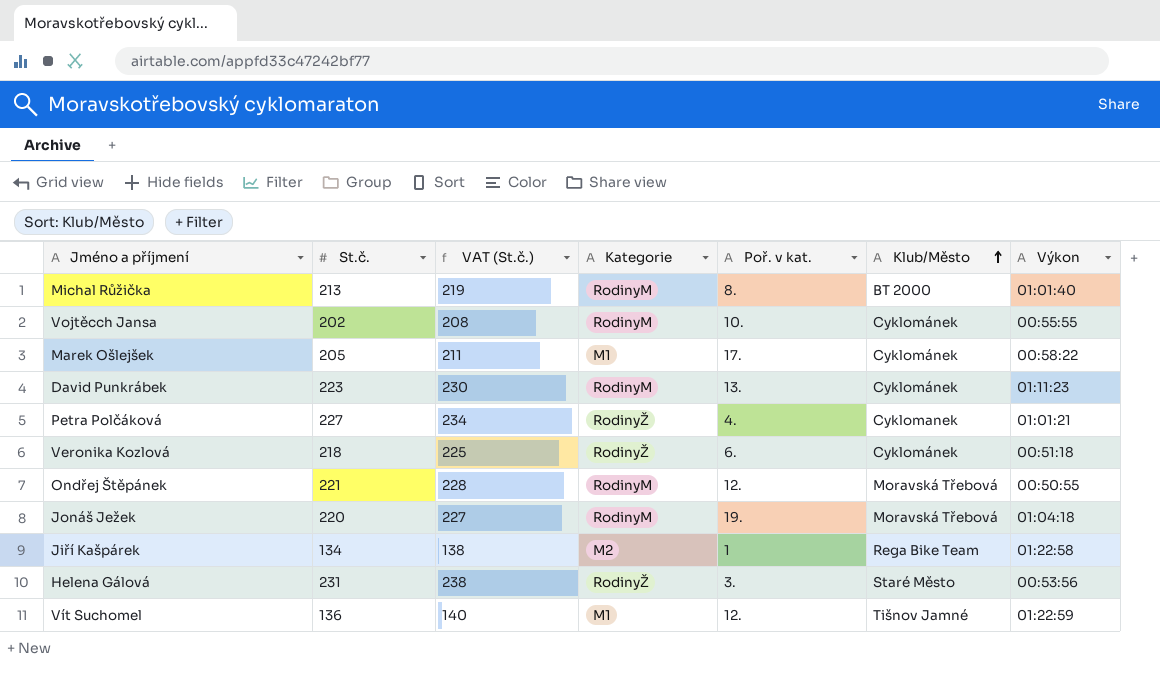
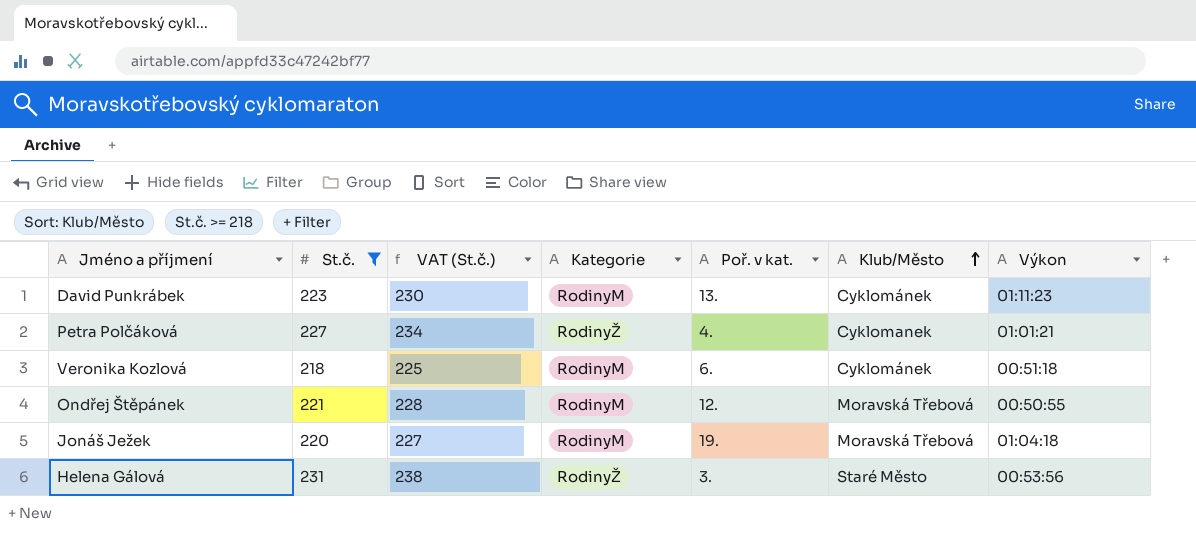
filter: none -> St.č. >= 218
Veronika Kozlová | Kategorie: RodinyŽ -> RodinyM

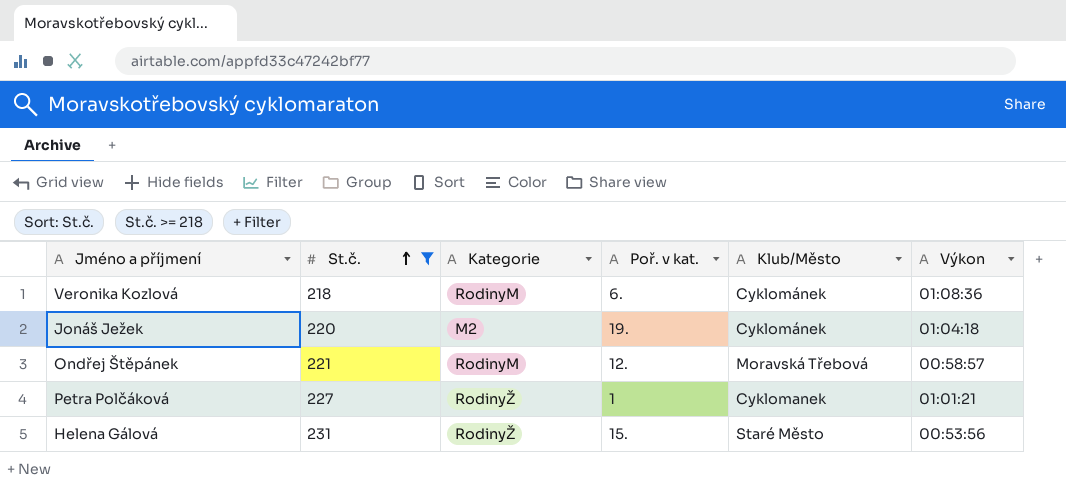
row order: Klub/Město ascending -> St.č. ascending
column VAT (St.č.) | formula: [St.č.] * 1.03 -> none
row David Punkrábek: 223 | 230 | RodinyM | 13. | Cyklománek | 01:11:23 -> none
Veronika Kozlová | Výkon: 00:51:18 -> 01:08:36
Jonáš Ježek | Kategorie: RodinyM -> M2
Jonáš Ježek | Klub/Město: Moravská Třebová -> Cyklománek
Ondřej Štěpánek | Výkon: 00:50:55 -> 00:58:57
Petra Polčáková | Poř. v kat.: 4. -> 1
Helena Gálová | Poř. v kat.: 3. -> 15.

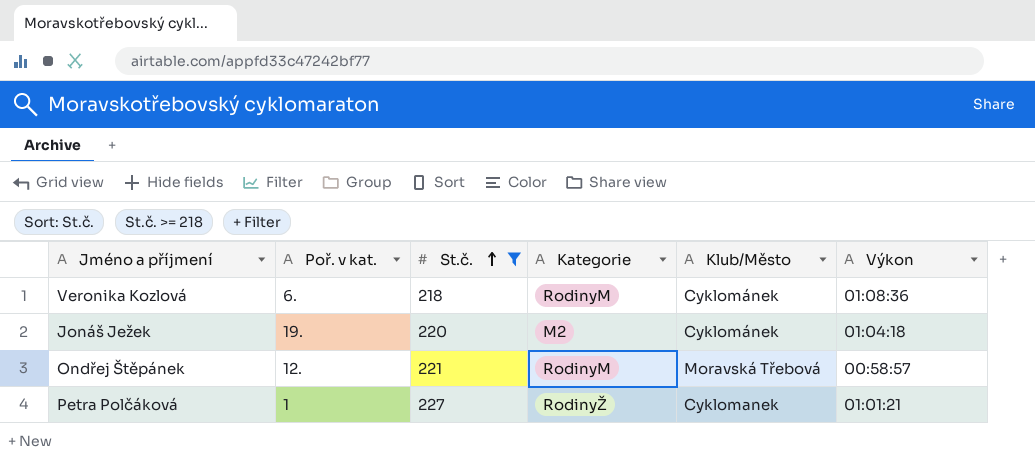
column Poř. v kat. | position: 4 -> 2
row Helena Gálová: 231 | RodinyŽ | 15. | Staré Město | 00:53:56 -> none

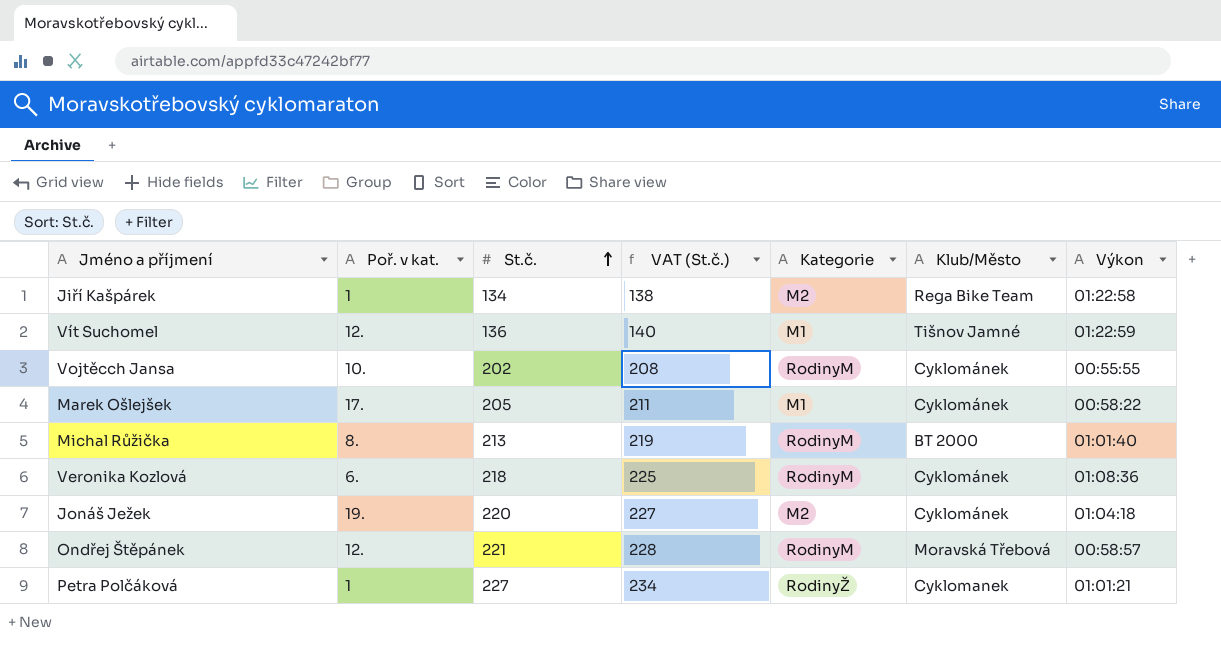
filter: St.č. >= 218 -> none
column VAT (St.č.) | formula: none -> [St.č.] * 1.03

